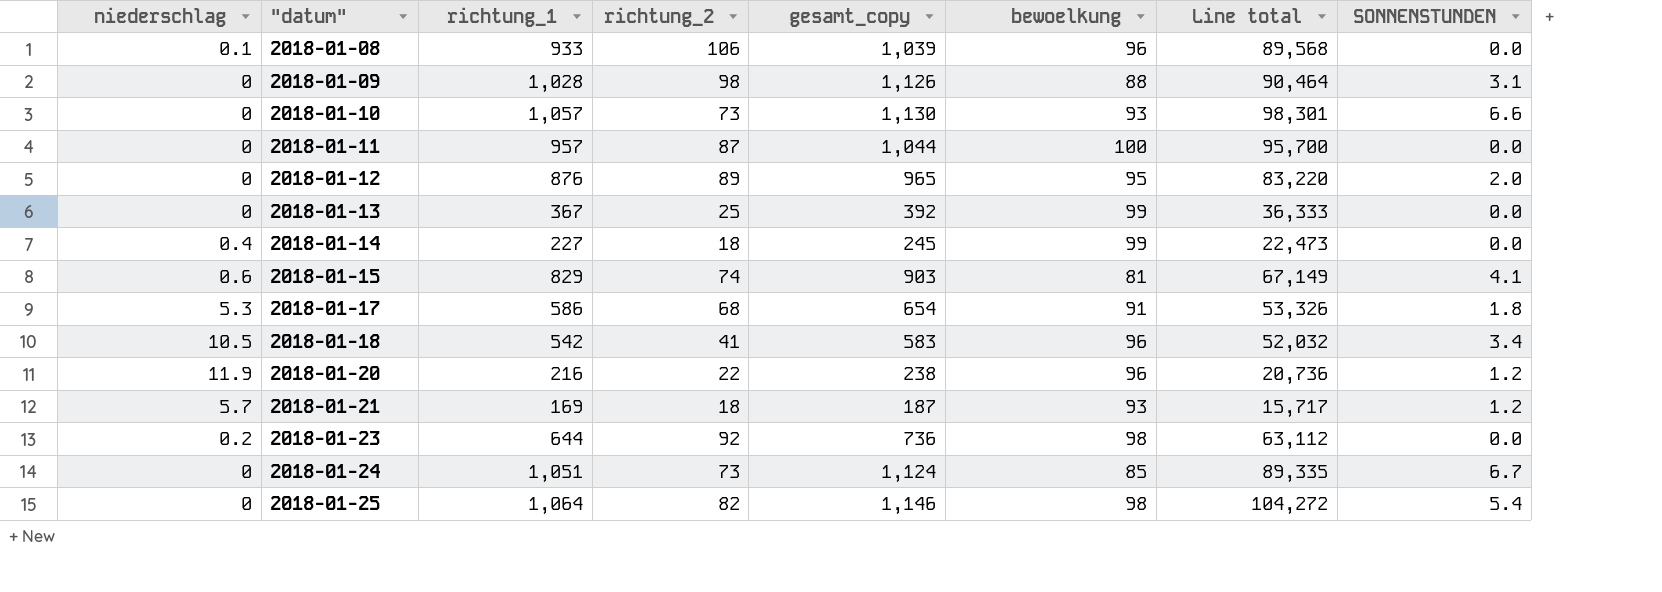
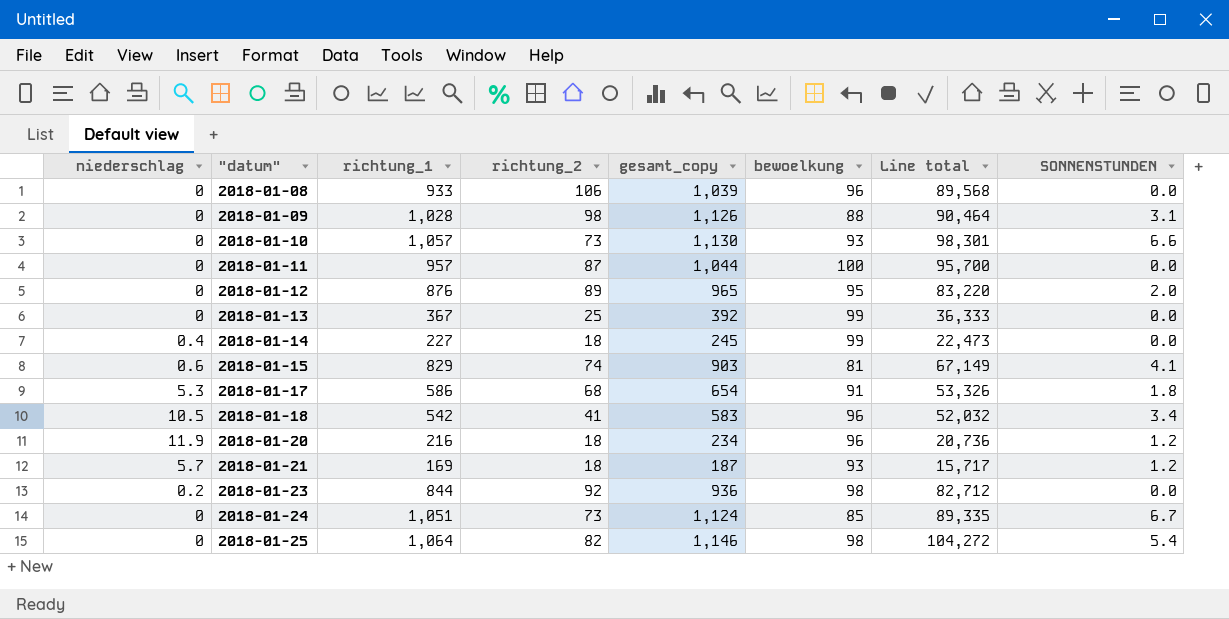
2018-01-08 | niederschlag: 0.1 -> 0
2018-01-20 | richtung_2: 22 -> 18
2018-01-20 | gesamt_copy: 238 -> 234
2018-01-23 | richtung_1: 644 -> 844
2018-01-23 | gesamt_copy: 736 -> 936
2018-01-23 | Line total: 63,112 -> 82,712

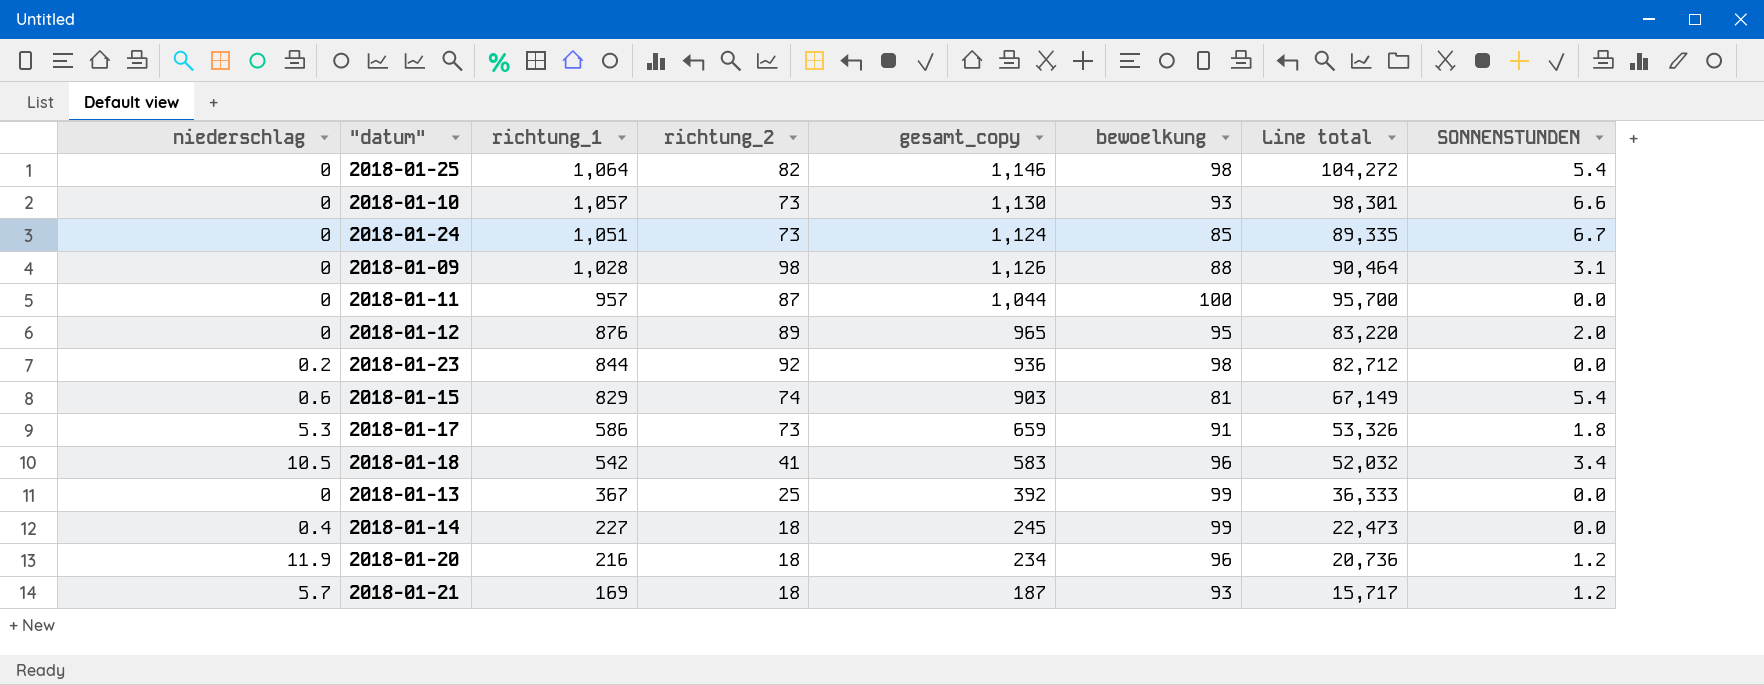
row order: "datum" ascending -> richtung_1 descending
row 2018-01-08: 0 | 933 | 106 | 1,039 | 96 | 89,568 | 0.0 -> none
2018-01-15 | SONNENSTUNDEN: 4.1 -> 5.4
2018-01-17 | richtung_2: 68 -> 73
2018-01-17 | gesamt_copy: 654 -> 659

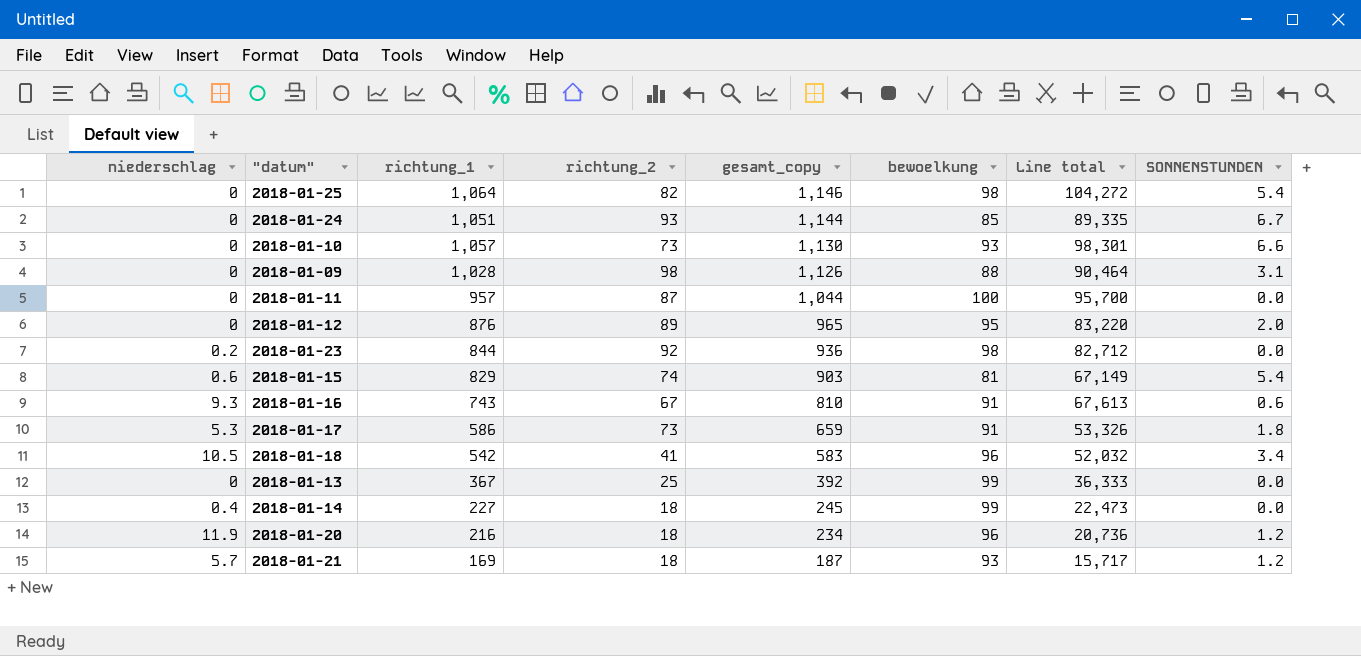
row order: richtung_1 descending -> gesamt_copy descending
2018-01-24 | richtung_2: 73 -> 93
2018-01-24 | gesamt_copy: 1,124 -> 1,144
row 2018-01-16: none -> 9.3 | 743 | 67 | 810 | 91 | 67,613 | 0.6

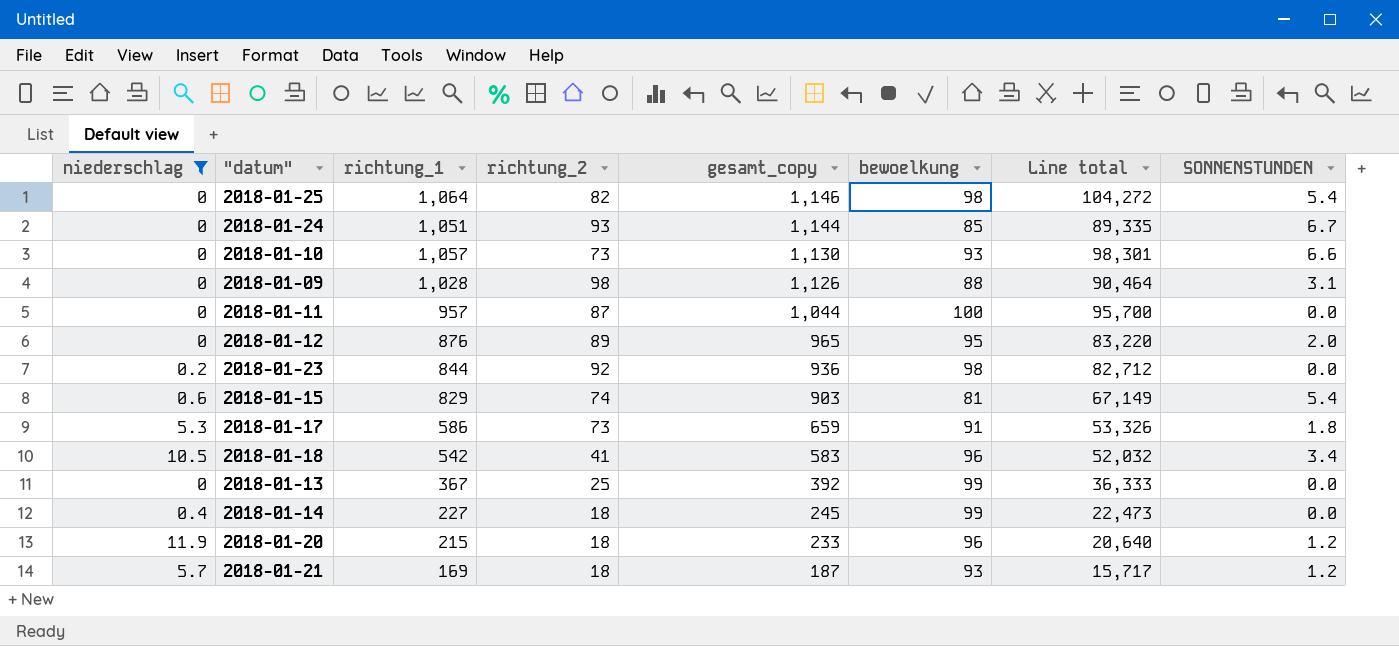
filter: none -> niederschlag != 9.3
2018-01-20 | richtung_1: 216 -> 215
2018-01-20 | gesamt_copy: 234 -> 233
2018-01-20 | Line total: 20,736 -> 20,640

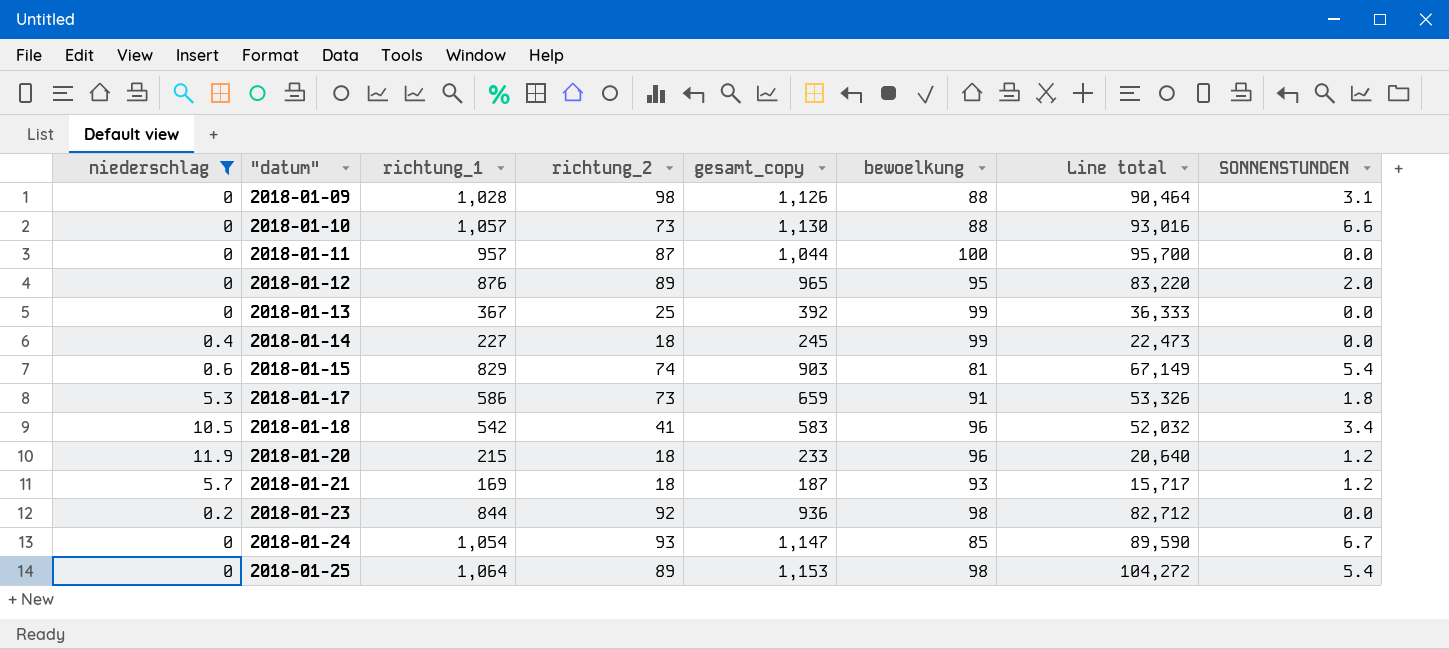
row order: gesamt_copy descending -> "datum" ascending
2018-01-10 | bewoelkung: 93 -> 88
2018-01-10 | Line total: 98,301 -> 93,016
2018-01-24 | richtung_1: 1,051 -> 1,054
2018-01-24 | gesamt_copy: 1,144 -> 1,147
2018-01-24 | Line total: 89,335 -> 89,590
2018-01-25 | richtung_2: 82 -> 89
2018-01-25 | gesamt_copy: 1,146 -> 1,153

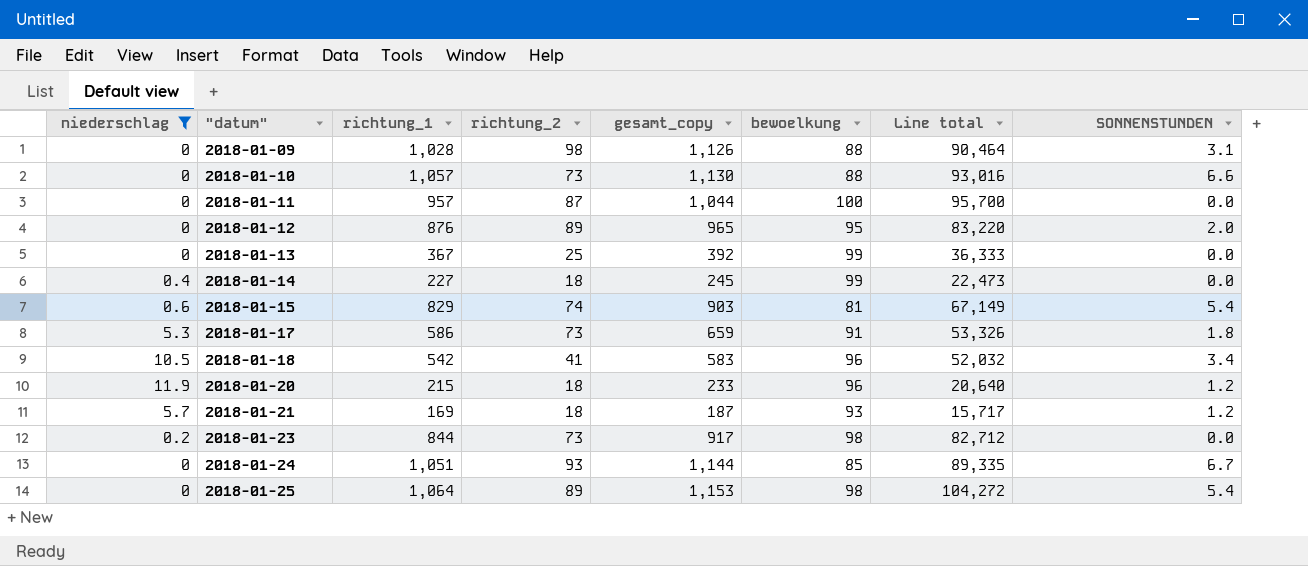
2018-01-23 | richtung_2: 92 -> 73
2018-01-23 | gesamt_copy: 936 -> 917
2018-01-24 | richtung_1: 1,054 -> 1,051
2018-01-24 | gesamt_copy: 1,147 -> 1,144
2018-01-24 | Line total: 89,590 -> 89,335

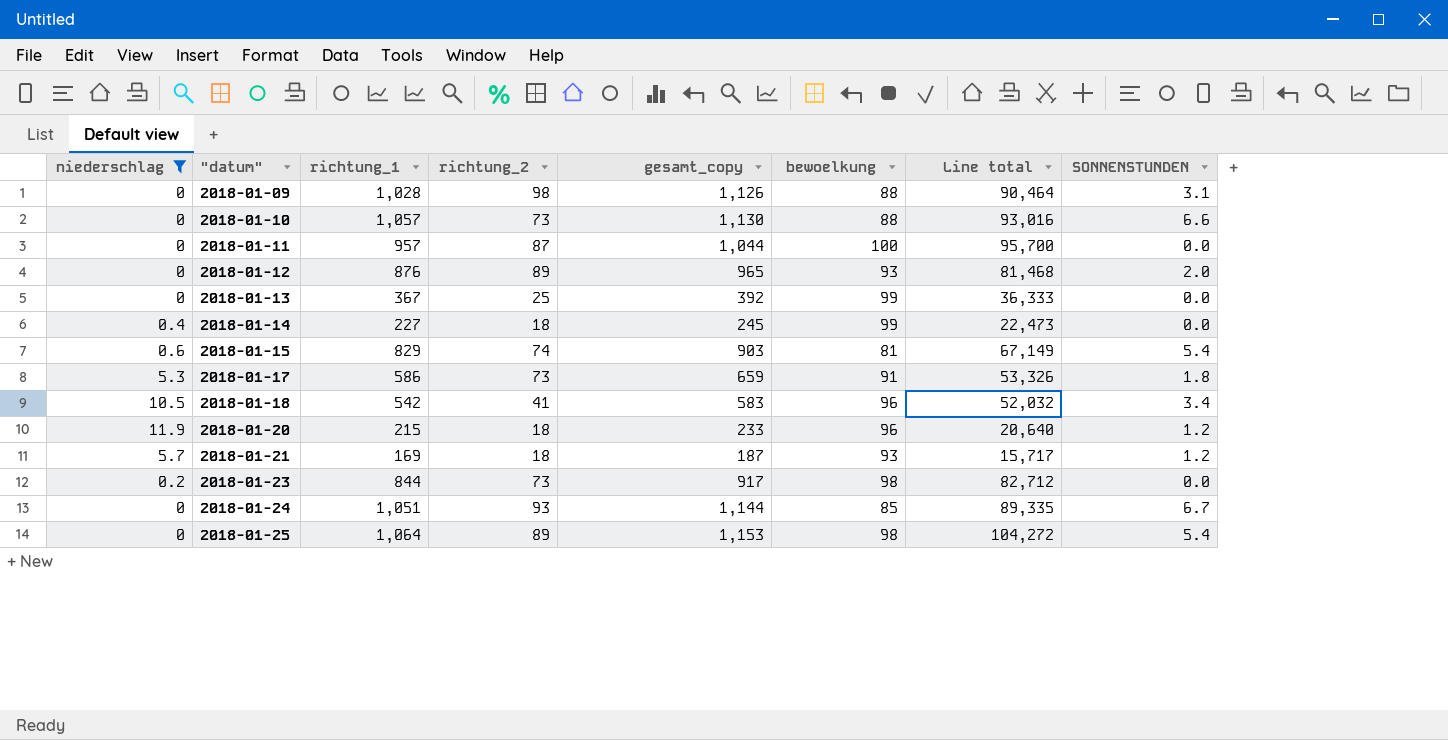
2018-01-12 | bewoelkung: 95 -> 93
2018-01-12 | Line total: 83,220 -> 81,468

